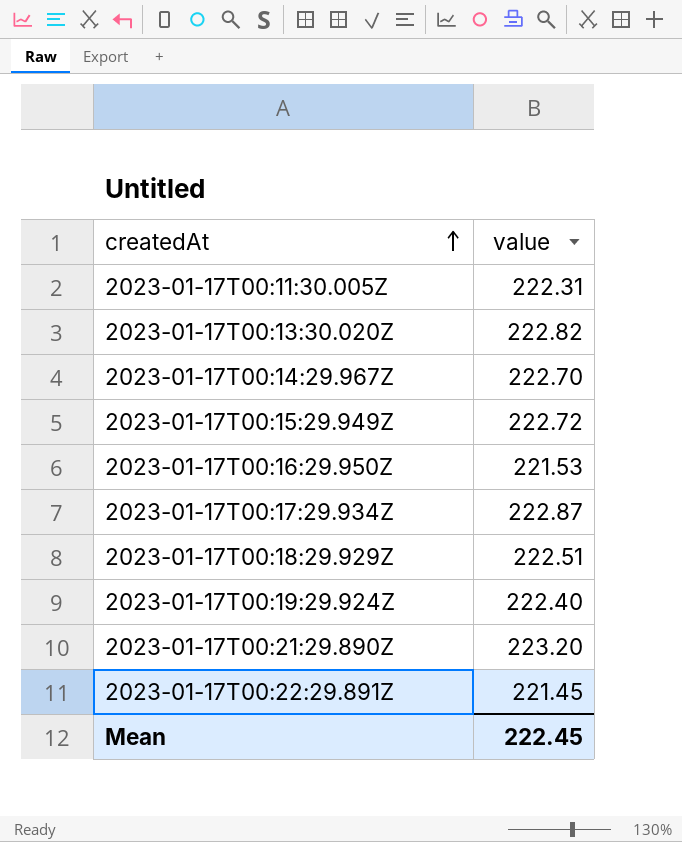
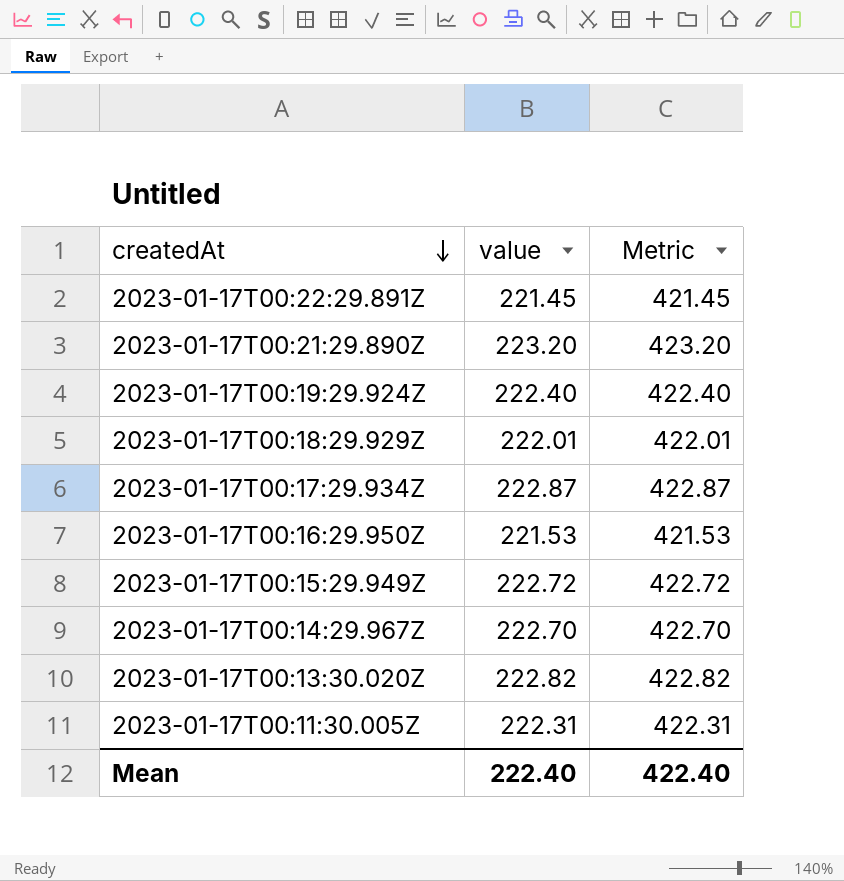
row order: createdAt ascending -> createdAt descending
column Metric | formula: none -> [value] + 200
2023-01-17T00:18:29.929Z | value: 222.51 -> 222.01
Mean | value: 222.45 -> 222.40

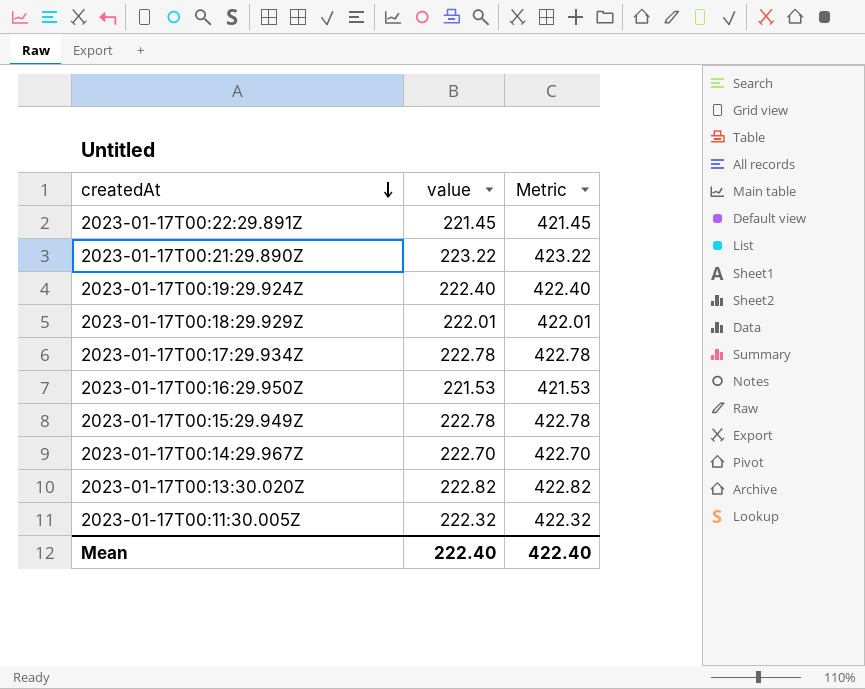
2023-01-17T00:21:29.890Z | value: 223.20 -> 223.22
2023-01-17T00:21:29.890Z | Metric: 423.20 -> 423.22
2023-01-17T00:17:29.934Z | value: 222.87 -> 222.78
2023-01-17T00:17:29.934Z | Metric: 422.87 -> 422.78
2023-01-17T00:15:29.949Z | value: 222.72 -> 222.78
2023-01-17T00:15:29.949Z | Metric: 422.72 -> 422.78
2023-01-17T00:11:30.005Z | value: 222.31 -> 222.32
2023-01-17T00:11:30.005Z | Metric: 422.31 -> 422.32

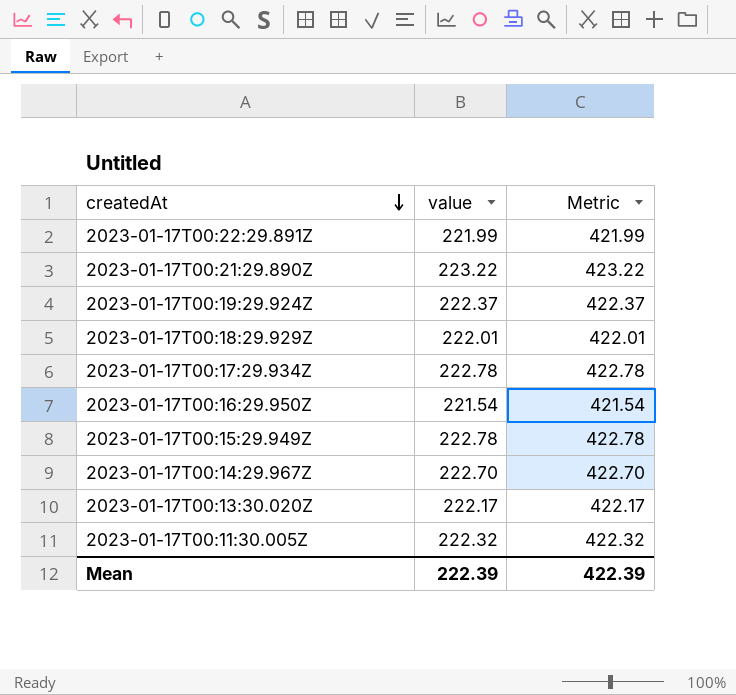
2023-01-17T00:22:29.891Z | value: 221.45 -> 221.99
2023-01-17T00:22:29.891Z | Metric: 421.45 -> 421.99
2023-01-17T00:19:29.924Z | value: 222.40 -> 222.37
2023-01-17T00:19:29.924Z | Metric: 422.40 -> 422.37
2023-01-17T00:16:29.950Z | value: 221.53 -> 221.54
2023-01-17T00:16:29.950Z | Metric: 421.53 -> 421.54
2023-01-17T00:13:30.020Z | value: 222.82 -> 222.17
2023-01-17T00:13:30.020Z | Metric: 422.82 -> 422.17
Mean | value: 222.40 -> 222.39
Mean | Metric: 422.40 -> 422.39

